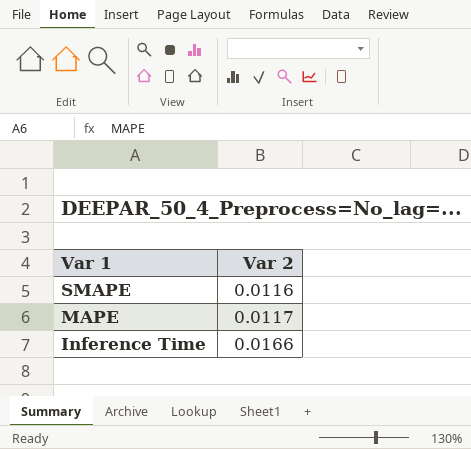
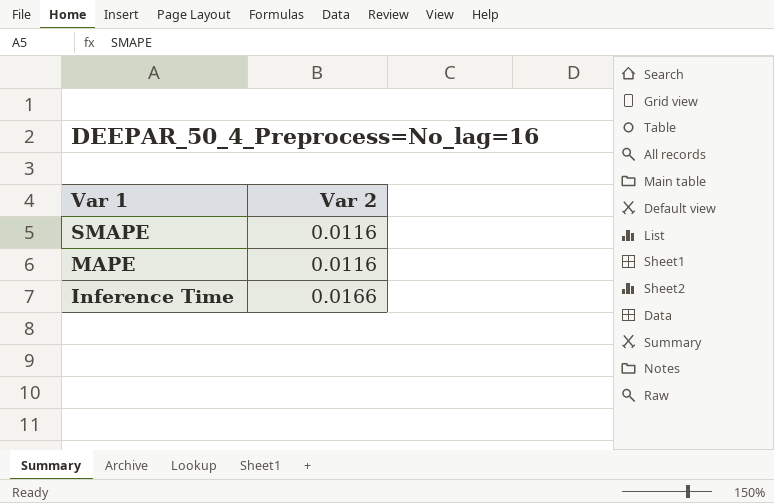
MAPE | Var 2: 0.0117 -> 0.0116

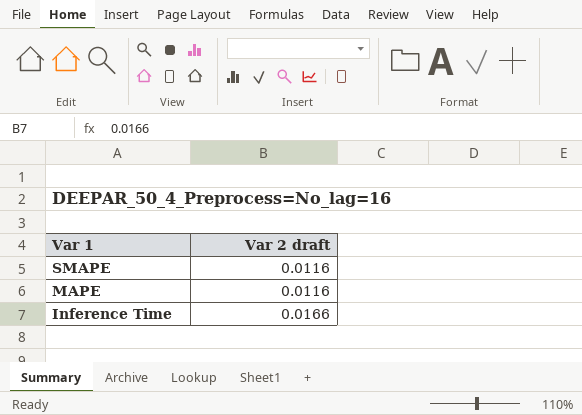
column name: Var 2 -> Var 2 draft

